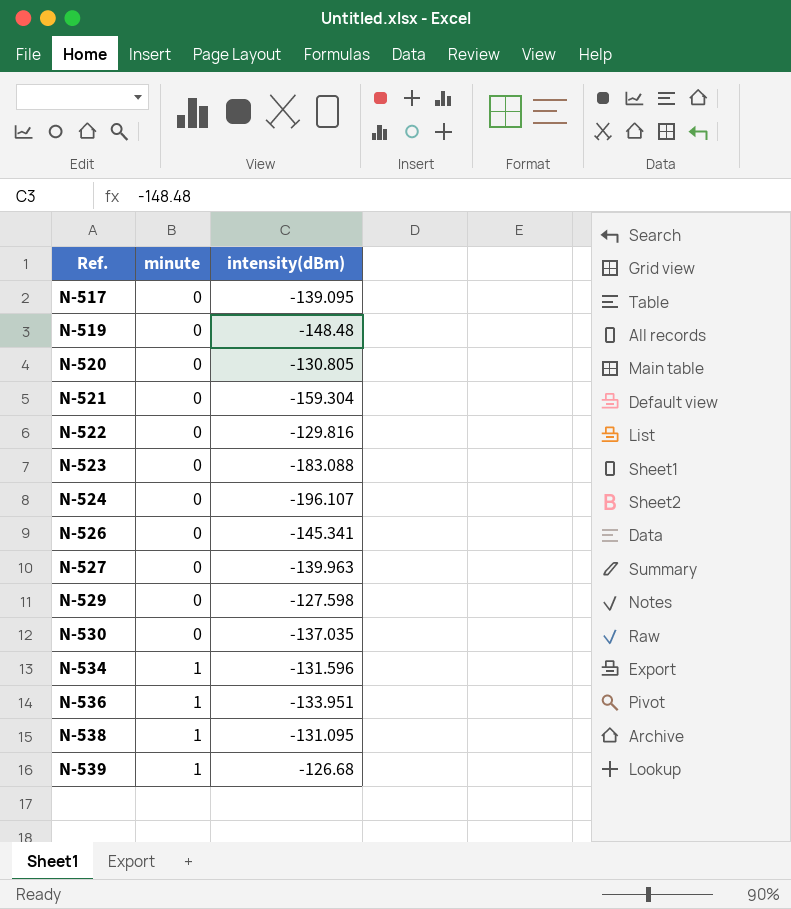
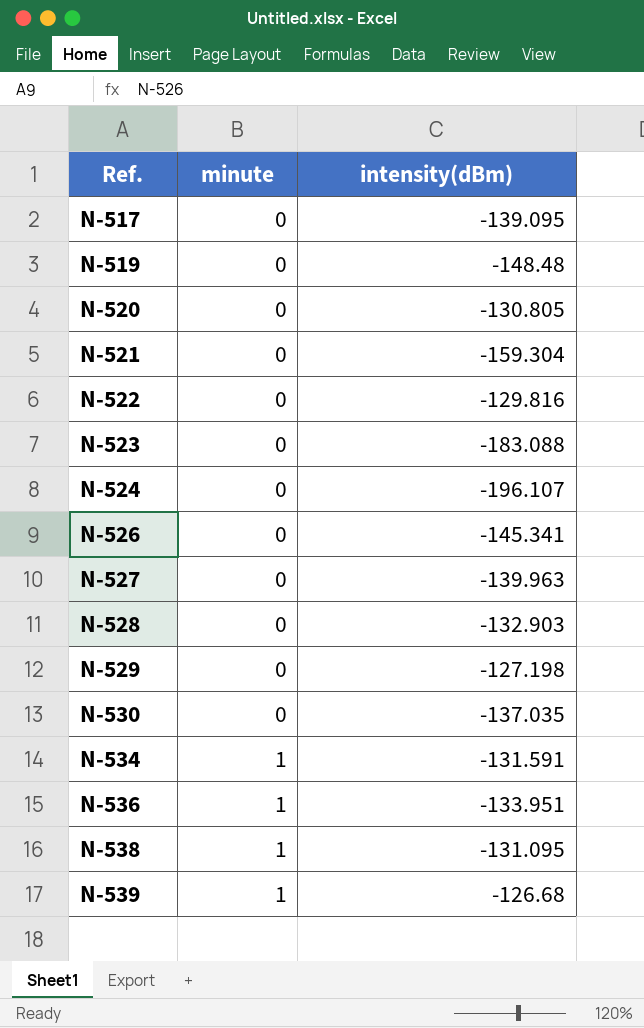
row N-528: none -> 0 | -132.903
N-529 | intensity(dBm): -127.598 -> -127.198
N-534 | intensity(dBm): -131.596 -> -131.591

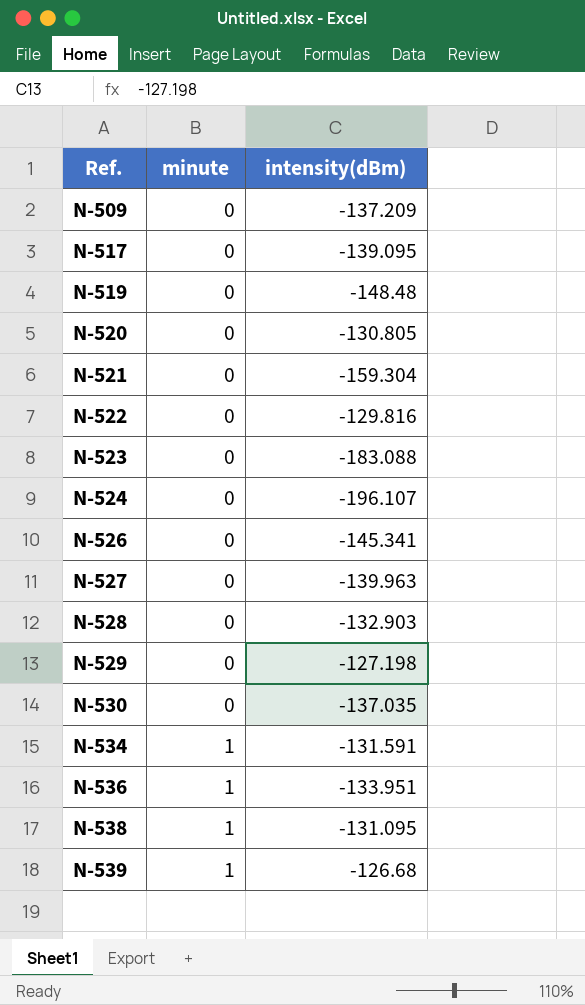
row N-509: none -> 0 | -137.209

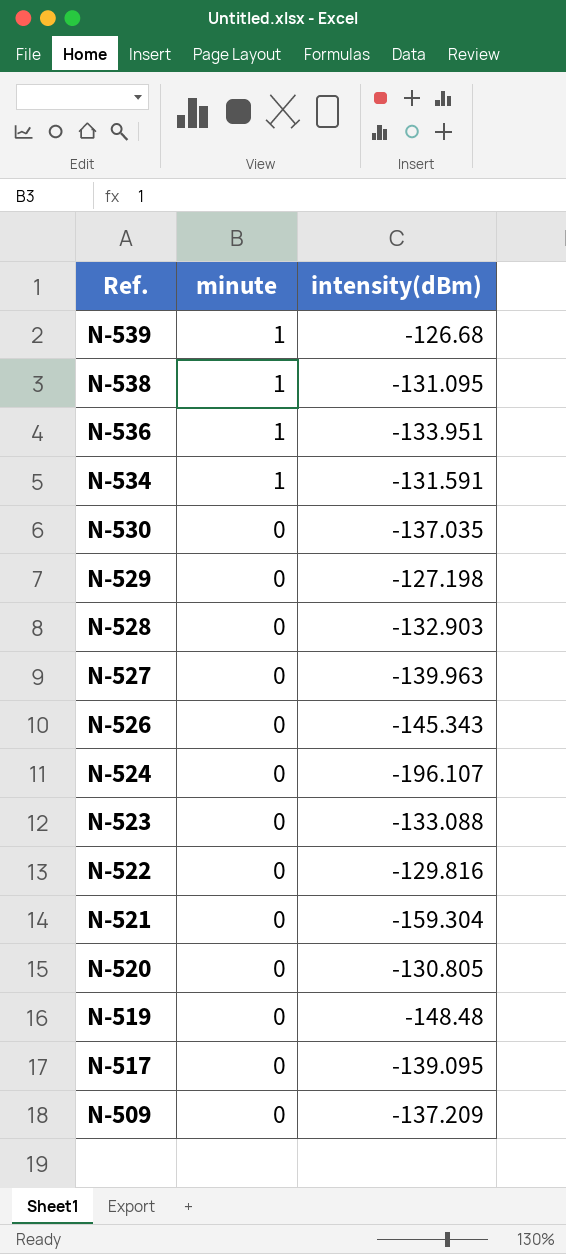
row order: Ref. ascending -> Ref. descending
N-526 | intensity(dBm): -145.341 -> -145.343
N-523 | intensity(dBm): -183.088 -> -133.088

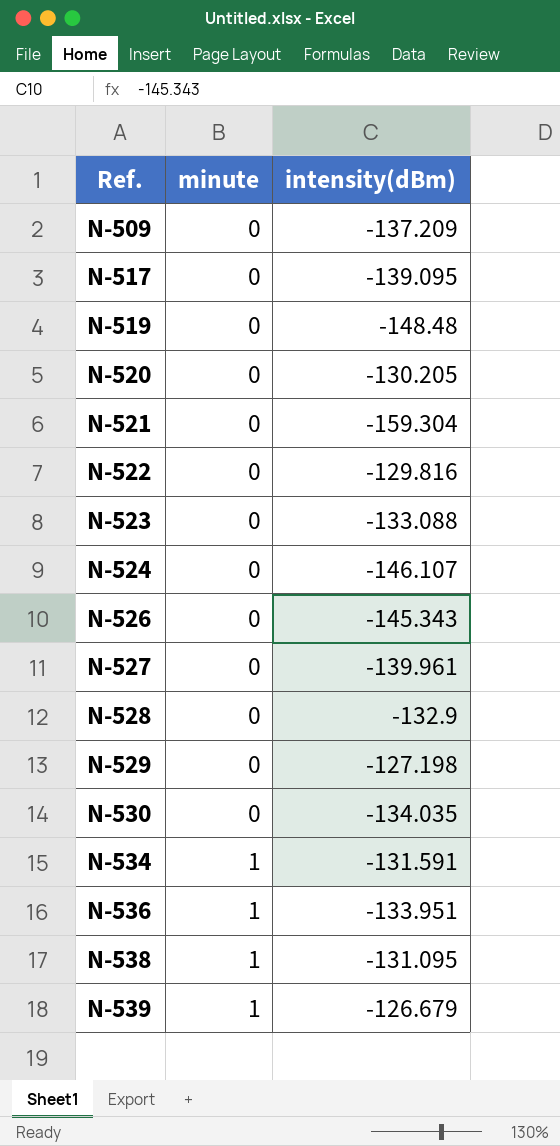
row order: Ref. descending -> Ref. ascending
N-520 | intensity(dBm): -130.805 -> -130.205
N-524 | intensity(dBm): -196.107 -> -146.107
N-527 | intensity(dBm): -139.963 -> -139.961
N-528 | intensity(dBm): -132.903 -> -132.9
N-530 | intensity(dBm): -137.035 -> -134.035
N-539 | intensity(dBm): -126.68 -> -126.679

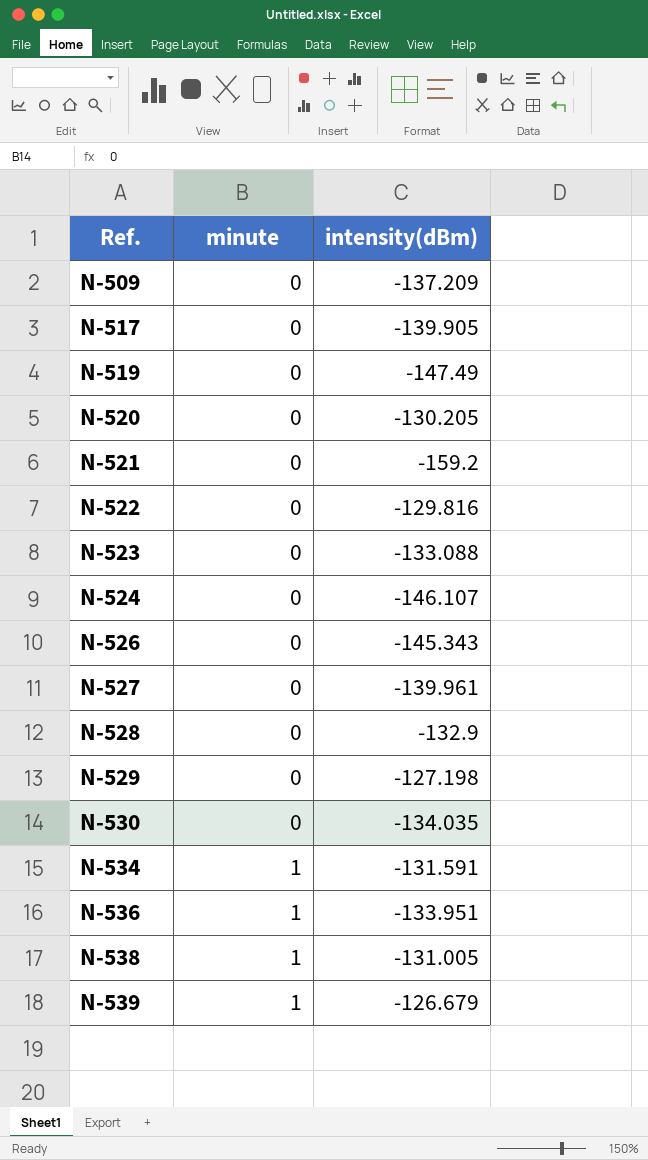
N-517 | intensity(dBm): -139.095 -> -139.905
N-519 | intensity(dBm): -148.48 -> -147.49
N-521 | intensity(dBm): -159.304 -> -159.2
N-538 | intensity(dBm): -131.095 -> -131.005

